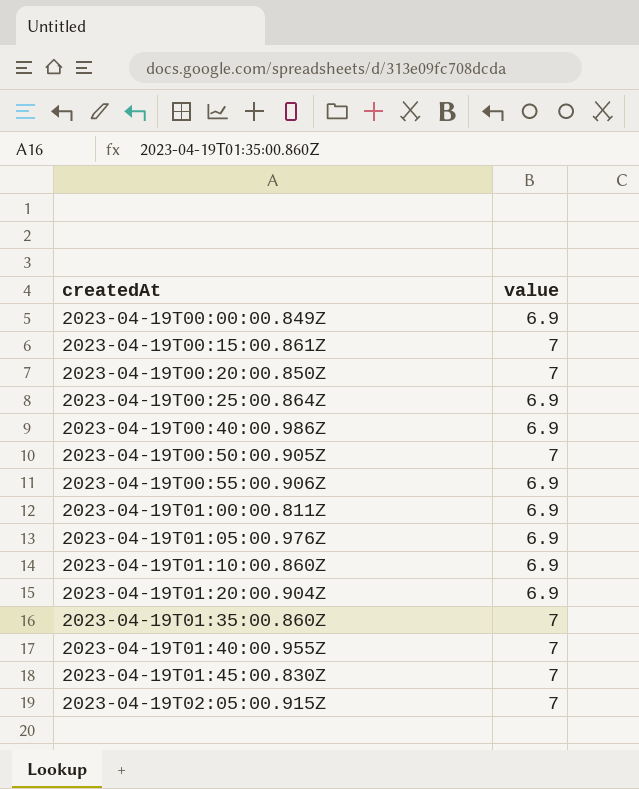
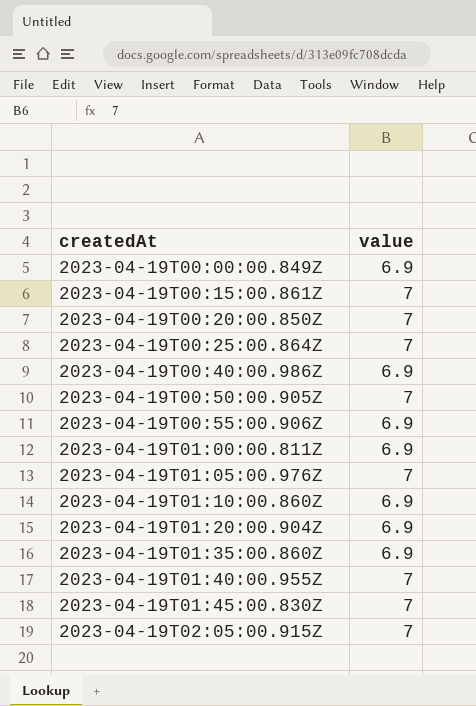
2023-04-19T00:25:00.864Z | value: 6.9 -> 7
2023-04-19T01:05:00.976Z | value: 6.9 -> 7
2023-04-19T01:35:00.860Z | value: 7 -> 6.9

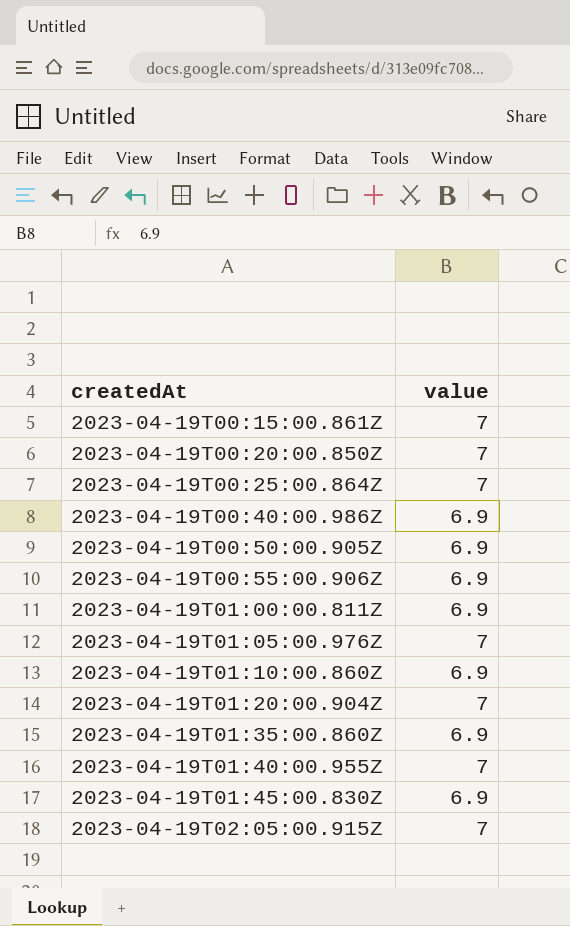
row 2023-04-19T00:00:00.849Z: 6.9 -> none
2023-04-19T00:50:00.905Z | value: 7 -> 6.9
2023-04-19T01:20:00.904Z | value: 6.9 -> 7
2023-04-19T01:45:00.830Z | value: 7 -> 6.9

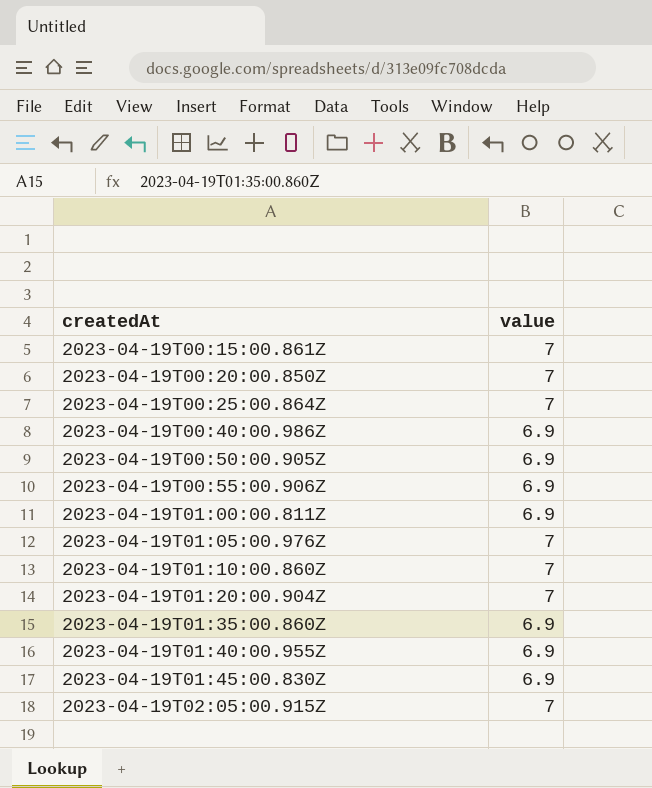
2023-04-19T01:10:00.860Z | value: 6.9 -> 7
2023-04-19T01:40:00.955Z | value: 7 -> 6.9

